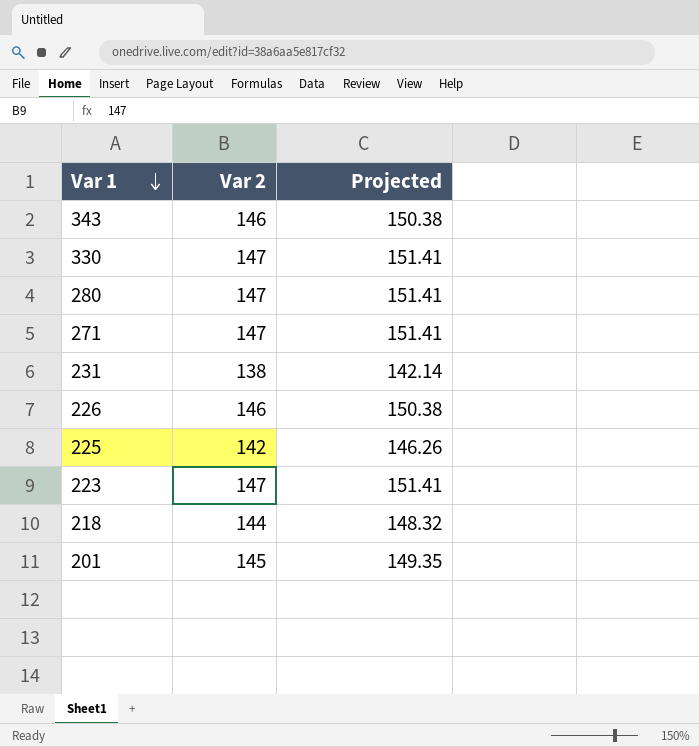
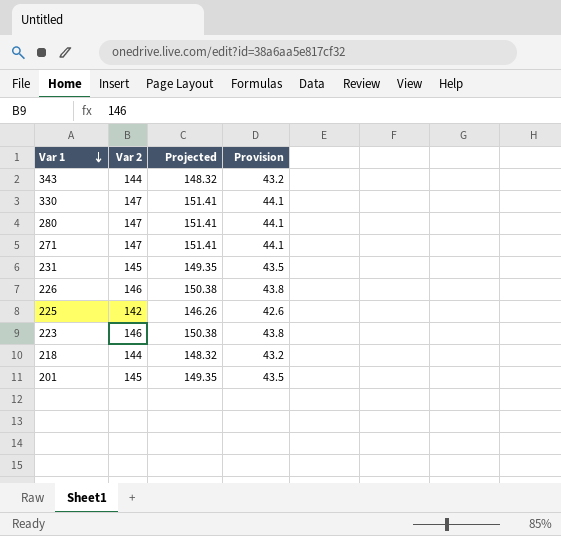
column Provision | formula: none -> [Var 2] * 0.3
343 | Var 2: 146 -> 144
343 | Projected: 150.38 -> 148.32
231 | Var 2: 138 -> 145
231 | Projected: 142.14 -> 149.35
223 | Var 2: 147 -> 146
223 | Projected: 151.41 -> 150.38

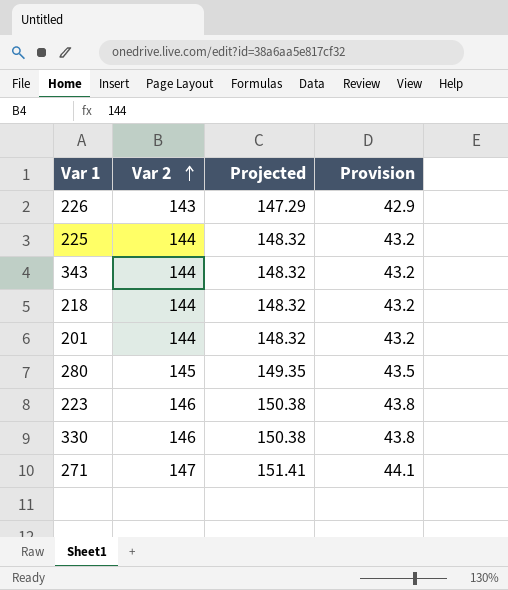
row order: Var 1 descending -> Var 2 ascending
row 231: 145 | 149.35 | 43.5 -> none
226 | Var 2: 146 -> 143
226 | Projected: 150.38 -> 147.29
226 | Provision: 43.8 -> 42.9
225 | Var 2: 142 -> 144
225 | Projected: 146.26 -> 148.32
225 | Provision: 42.6 -> 43.2
201 | Var 2: 145 -> 144
201 | Projected: 149.35 -> 148.32
201 | Provision: 43.5 -> 43.2
280 | Var 2: 147 -> 145
280 | Projected: 151.41 -> 149.35
280 | Provision: 44.1 -> 43.5
330 | Var 2: 147 -> 146
330 | Projected: 151.41 -> 150.38
330 | Provision: 44.1 -> 43.8

